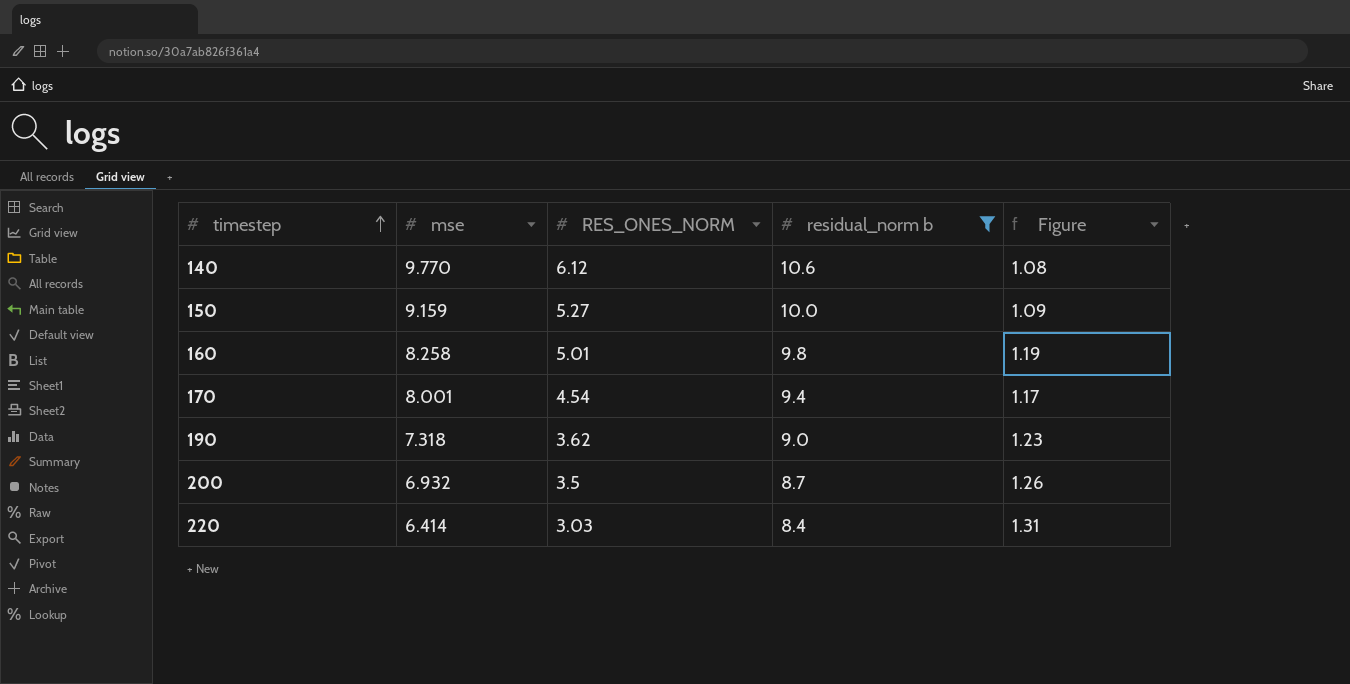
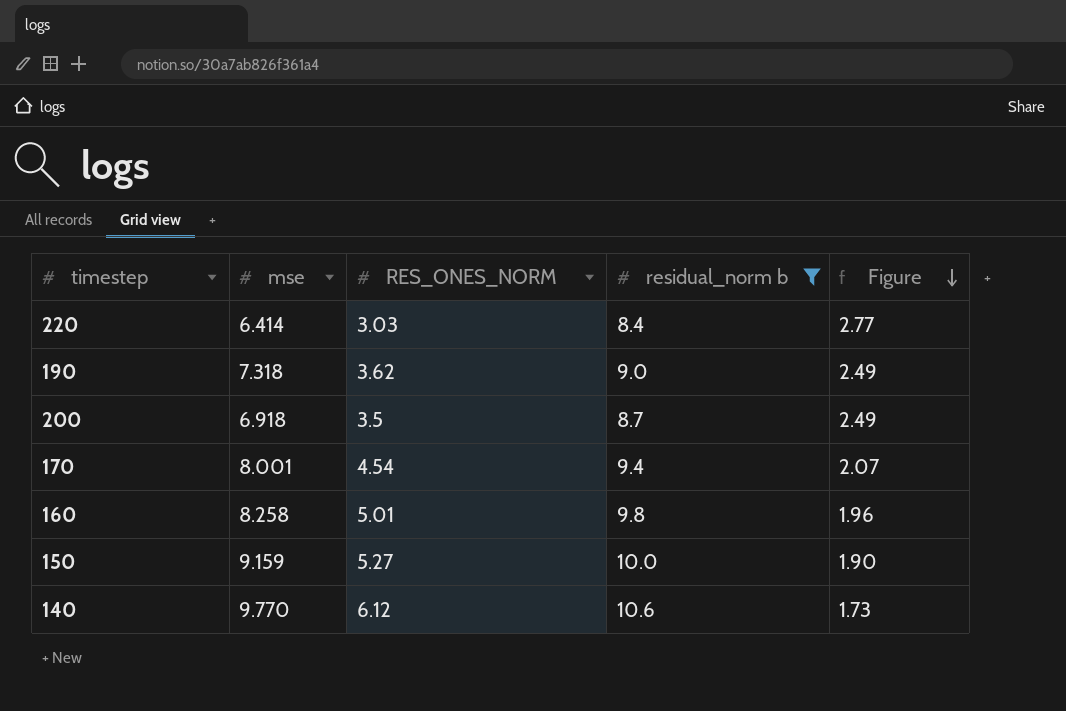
row order: timestep ascending -> Figure descending
column Figure | formula: [residual_norm b] / [mse] -> [residual_norm b] / [RES_ONES_NORM]
200 | mse: 6.932 -> 6.918

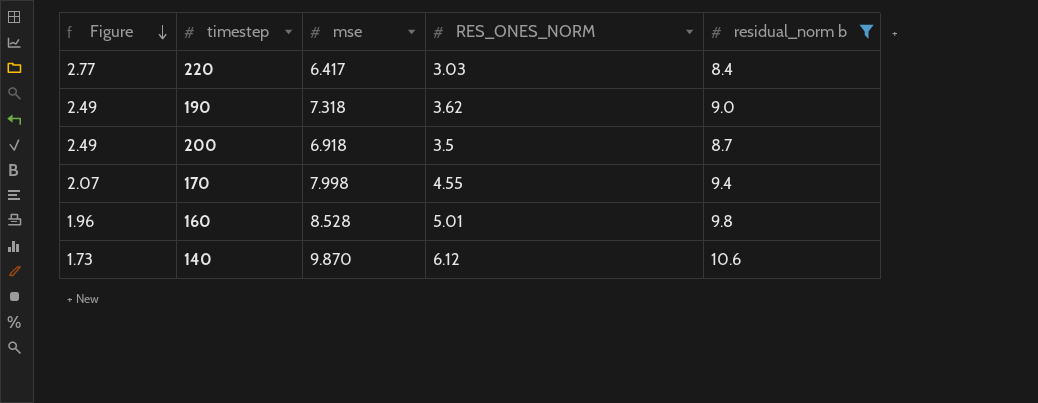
column Figure | position: 5 -> 1
row 150: 9.159 | 5.27 | 10.0 | 1.90 -> none
220 | mse: 6.414 -> 6.417
170 | mse: 8.001 -> 7.998
170 | RES_ONES_NORM: 4.54 -> 4.55
160 | mse: 8.258 -> 8.528
140 | mse: 9.770 -> 9.870

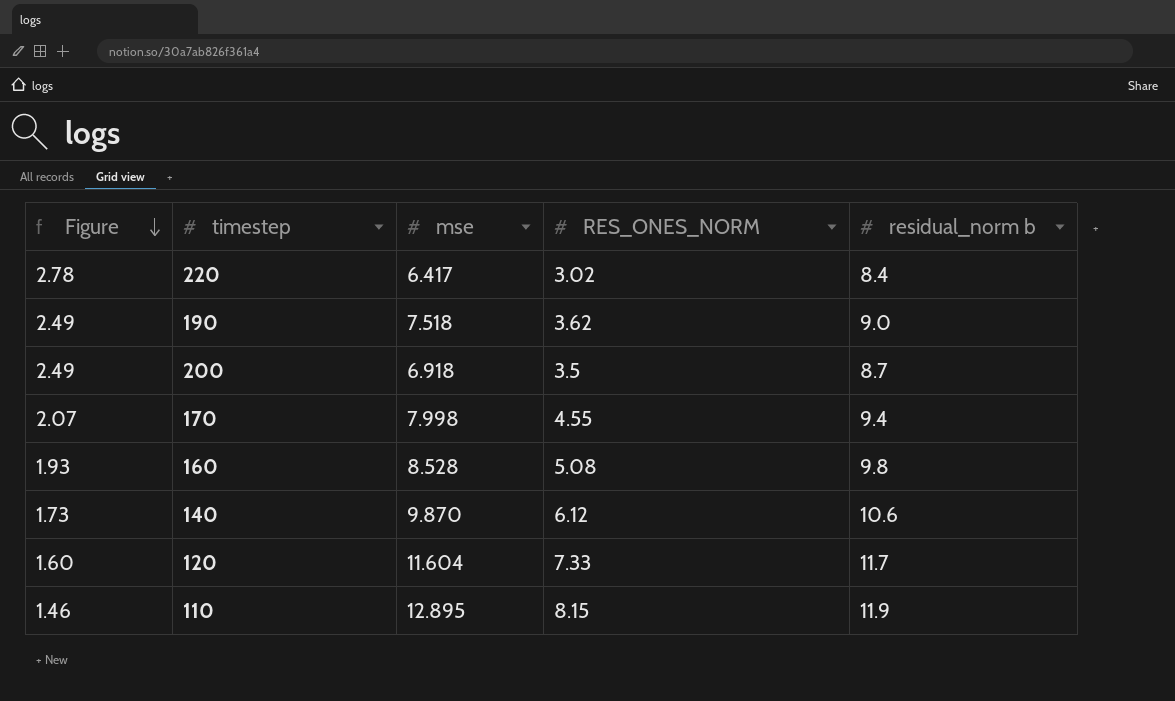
filter: residual_norm b <= 10.6 -> none
220 | Figure: 2.77 -> 2.78
220 | RES_ONES_NORM: 3.03 -> 3.02
190 | mse: 7.318 -> 7.518
160 | Figure: 1.96 -> 1.93
160 | RES_ONES_NORM: 5.01 -> 5.08

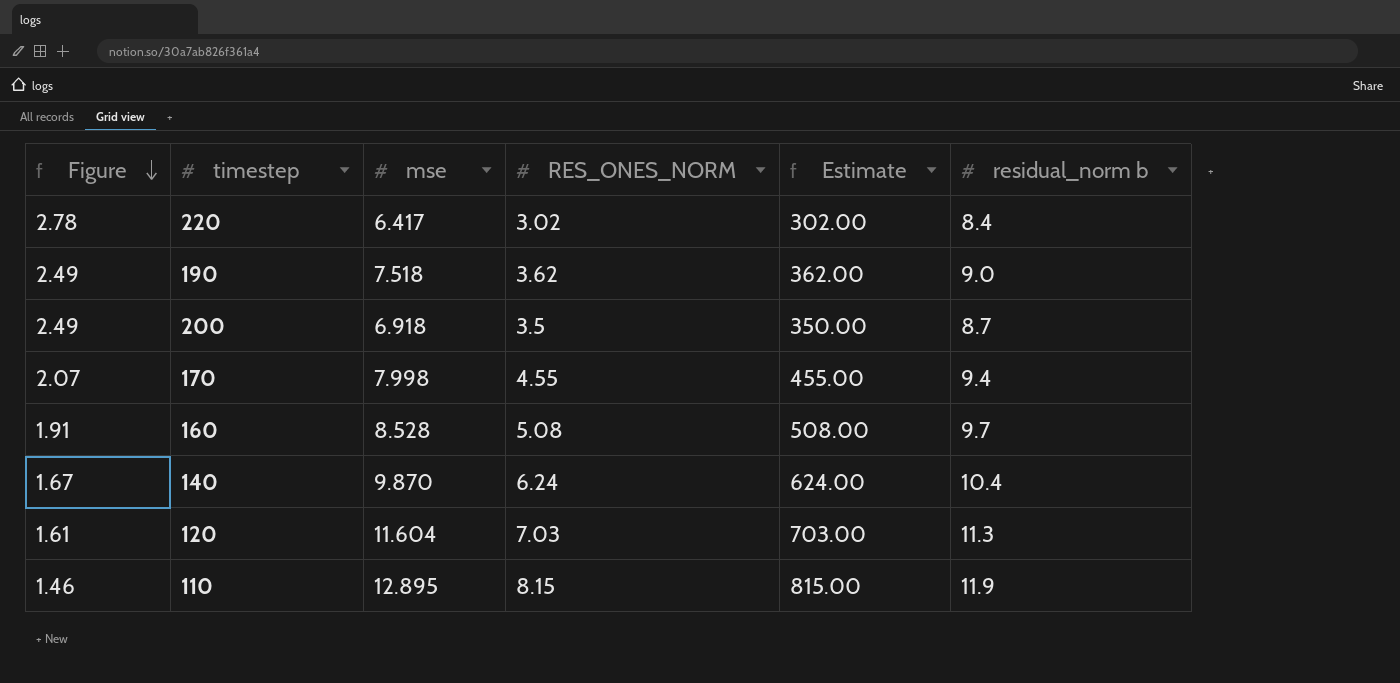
column Estimate | formula: none -> [RES_ONES_NORM] * 100
160 | Figure: 1.93 -> 1.91
160 | residual_norm b: 9.8 -> 9.7
140 | Figure: 1.73 -> 1.67
140 | RES_ONES_NORM: 6.12 -> 6.24
140 | residual_norm b: 10.6 -> 10.4
120 | Figure: 1.60 -> 1.61
120 | RES_ONES_NORM: 7.33 -> 7.03
120 | residual_norm b: 11.7 -> 11.3

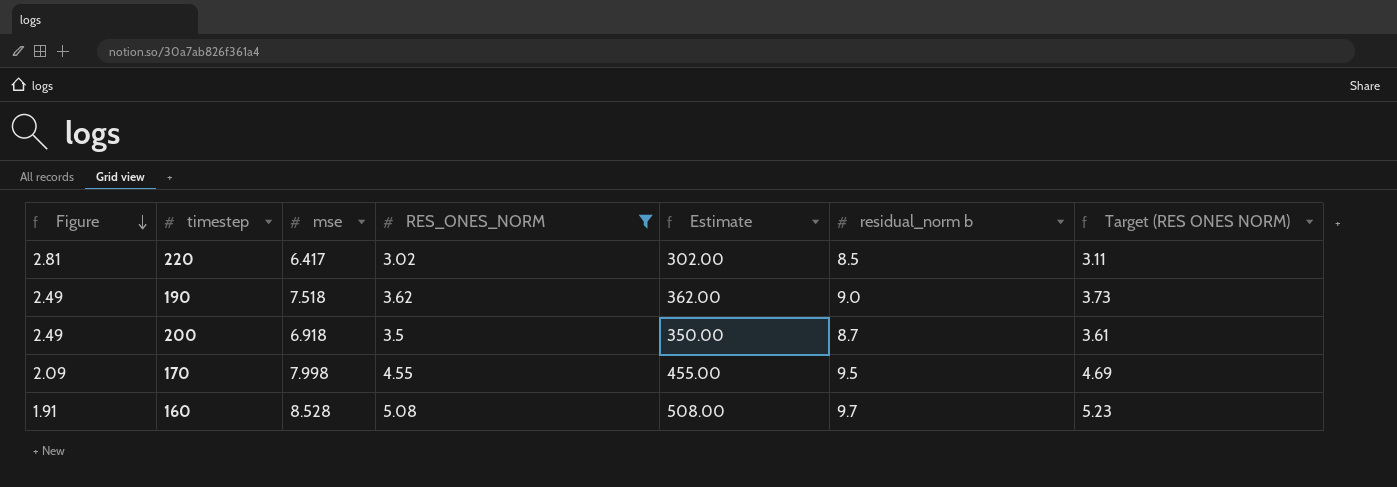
filter: none -> RES_ONES_NORM <= 5.08
column Target (RES ONES NORM) | formula: none -> [RES_ONES_NORM] * 1.03
220 | Figure: 2.78 -> 2.81
220 | residual_norm b: 8.4 -> 8.5
170 | Figure: 2.07 -> 2.09
170 | residual_norm b: 9.4 -> 9.5

